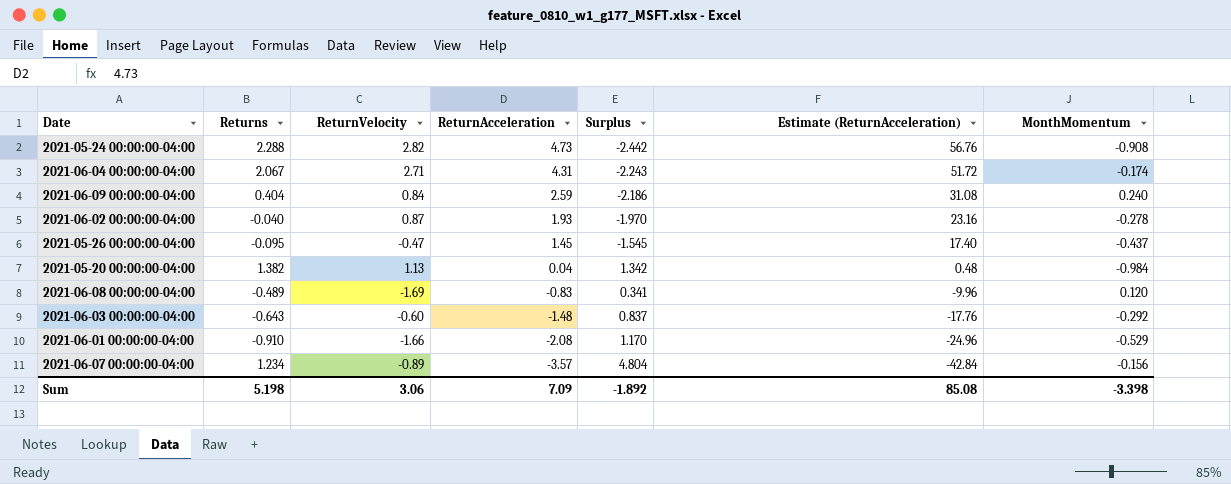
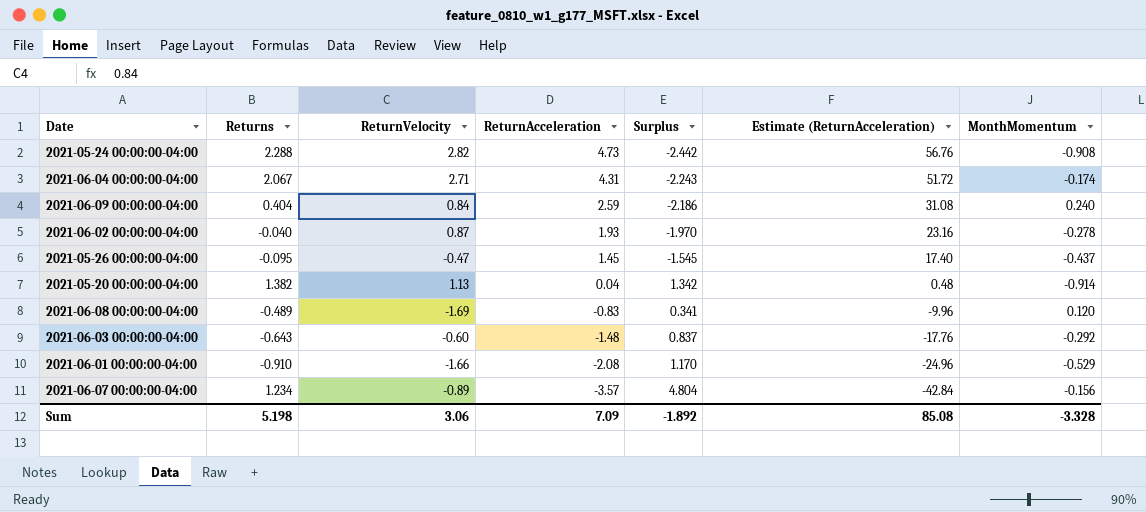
2021-05-20 00:00:00-04:00 | MonthMomentum: -0.984 -> -0.914
Sum | MonthMomentum: -3.398 -> -3.328

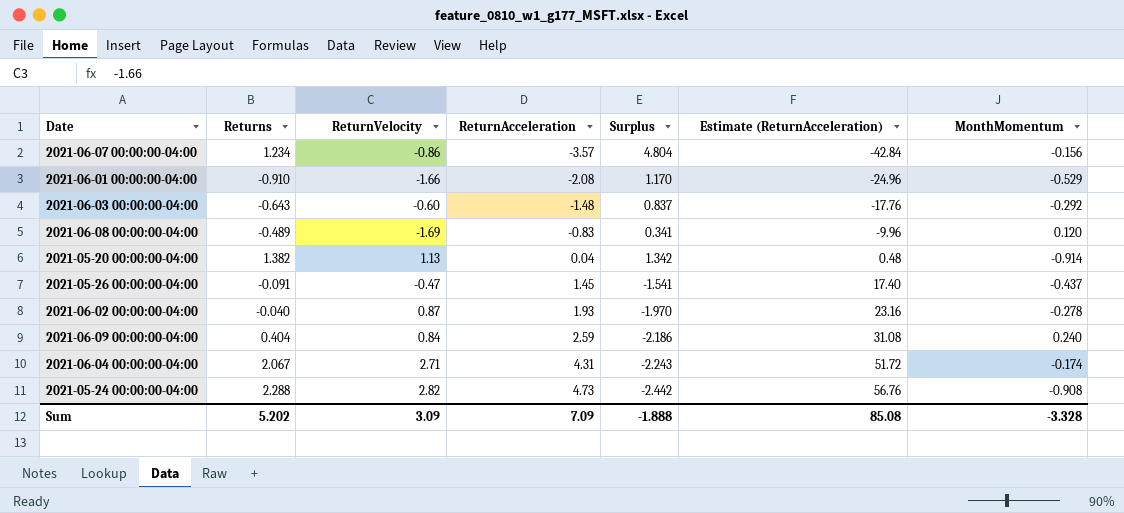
row order: ReturnAcceleration descending -> ReturnAcceleration ascending
2021-06-07 00:00:00-04:00 | ReturnVelocity: -0.89 -> -0.86
2021-05-26 00:00:00-04:00 | Returns: -0.095 -> -0.091
2021-05-26 00:00:00-04:00 | Surplus: -1.545 -> -1.541
Sum | Returns: 5.198 -> 5.202
Sum | ReturnVelocity: 3.06 -> 3.09
Sum | Surplus: -1.892 -> -1.888

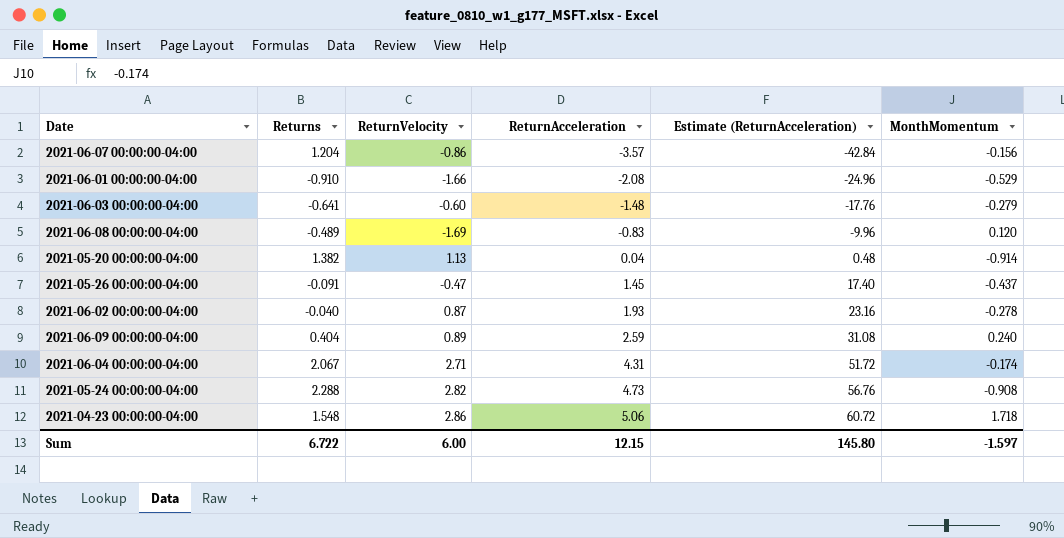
column Surplus | formula: [Returns] - [ReturnAcceleration] -> none
2021-06-07 00:00:00-04:00 | Returns: 1.234 -> 1.204
2021-06-03 00:00:00-04:00 | Returns: -0.643 -> -0.641
2021-06-03 00:00:00-04:00 | MonthMomentum: -0.292 -> -0.279
2021-06-09 00:00:00-04:00 | ReturnVelocity: 0.84 -> 0.89
row 2021-04-23 00:00:00-04:00: none -> 1.548 | 2.86 | 5.06 | 60.72 | 1.718
Sum | Returns: 5.202 -> 6.722
Sum | ReturnVelocity: 3.09 -> 6.00
Sum | ReturnAcceleration: 7.09 -> 12.15
Sum | Estimate (ReturnAcceleration): 85.08 -> 145.80
Sum | MonthMomentum: -3.328 -> -1.597

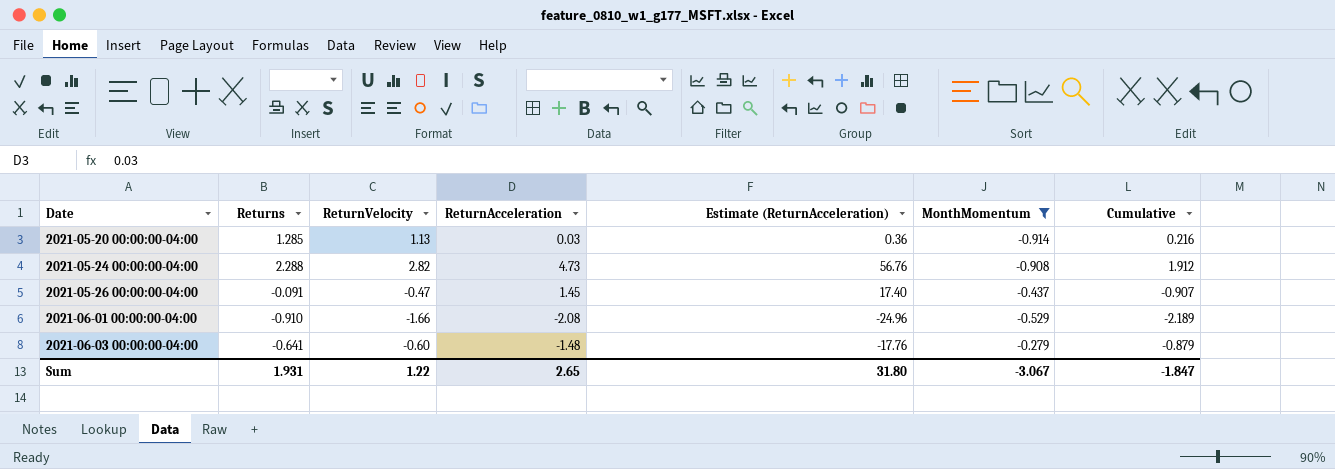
filter: none -> MonthMomentum <= -0.279
row order: ReturnAcceleration ascending -> Date ascending
column Cumulative | formula: none -> [ReturnVelocity] + [MonthMomentum]
2021-05-20 00:00:00-04:00 | Returns: 1.382 -> 1.285
2021-05-20 00:00:00-04:00 | ReturnAcceleration: 0.04 -> 0.03
2021-05-20 00:00:00-04:00 | Estimate (ReturnAcceleration): 0.48 -> 0.36
Sum | Returns: 6.722 -> 1.931
Sum | ReturnVelocity: 6.00 -> 1.22
Sum | ReturnAcceleration: 12.15 -> 2.65
Sum | Estimate (ReturnAcceleration): 145.80 -> 31.80
Sum | MonthMomentum: -1.597 -> -3.067

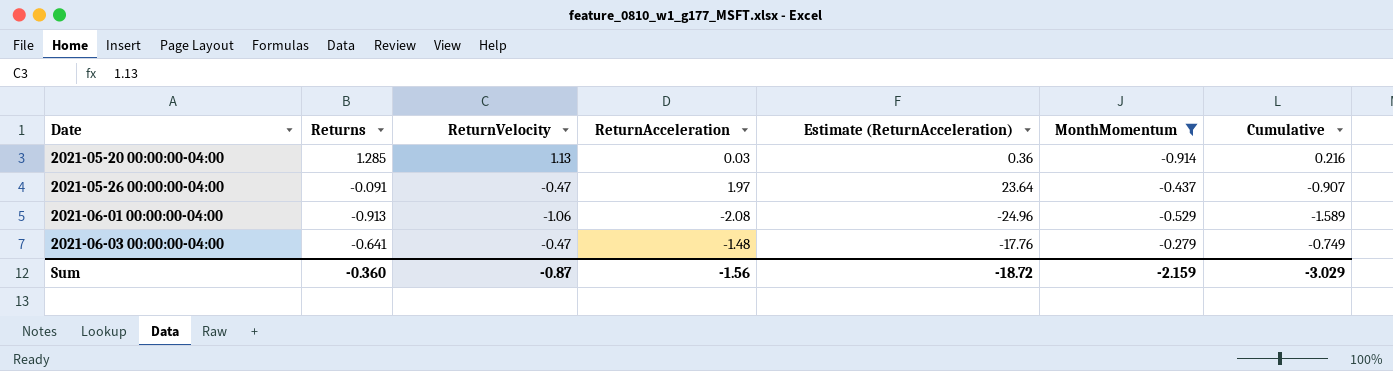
row 2021-05-24 00:00:00-04:00: 2.288 | 2.82 | 4.73 | 56.76 | -0.908 | 1.912 -> none
2021-05-26 00:00:00-04:00 | ReturnAcceleration: 1.45 -> 1.97
2021-05-26 00:00:00-04:00 | Estimate (ReturnAcceleration): 17.40 -> 23.64
2021-06-01 00:00:00-04:00 | Returns: -0.910 -> -0.913
2021-06-01 00:00:00-04:00 | ReturnVelocity: -1.66 -> -1.06
2021-06-01 00:00:00-04:00 | Cumulative: -2.189 -> -1.589
2021-06-03 00:00:00-04:00 | ReturnVelocity: -0.60 -> -0.47
2021-06-03 00:00:00-04:00 | Cumulative: -0.879 -> -0.749
Sum | Returns: 1.931 -> -0.360
Sum | ReturnVelocity: 1.22 -> -0.87
Sum | ReturnAcceleration: 2.65 -> -1.56
Sum | Estimate (ReturnAcceleration): 31.80 -> -18.72
Sum | MonthMomentum: -3.067 -> -2.159
Sum | Cumulative: -1.847 -> -3.029

